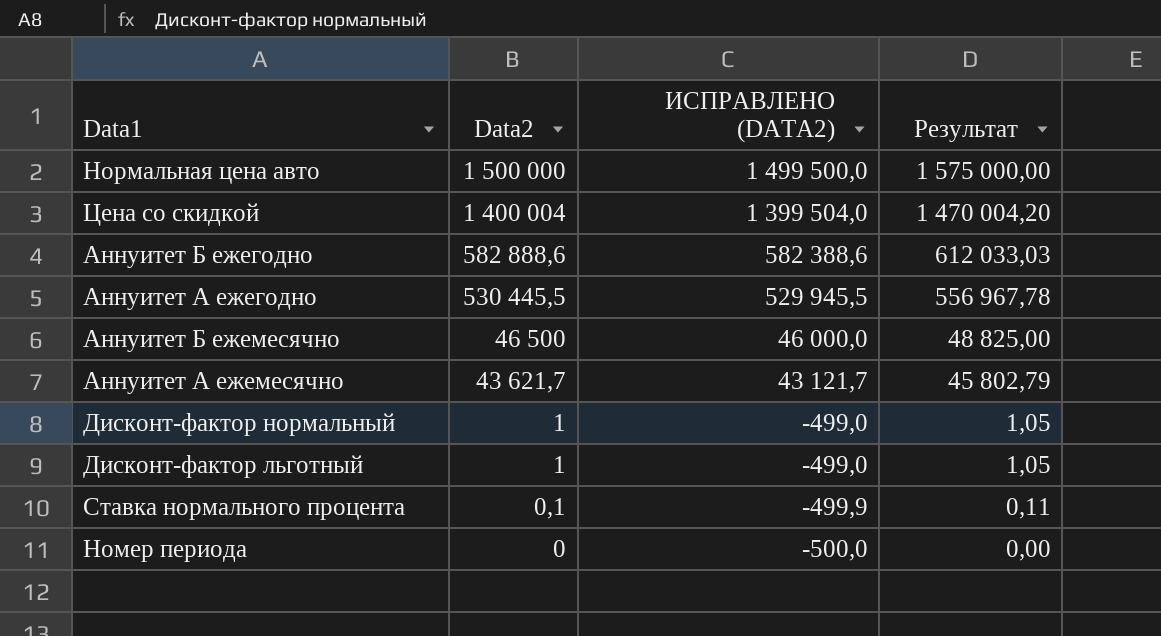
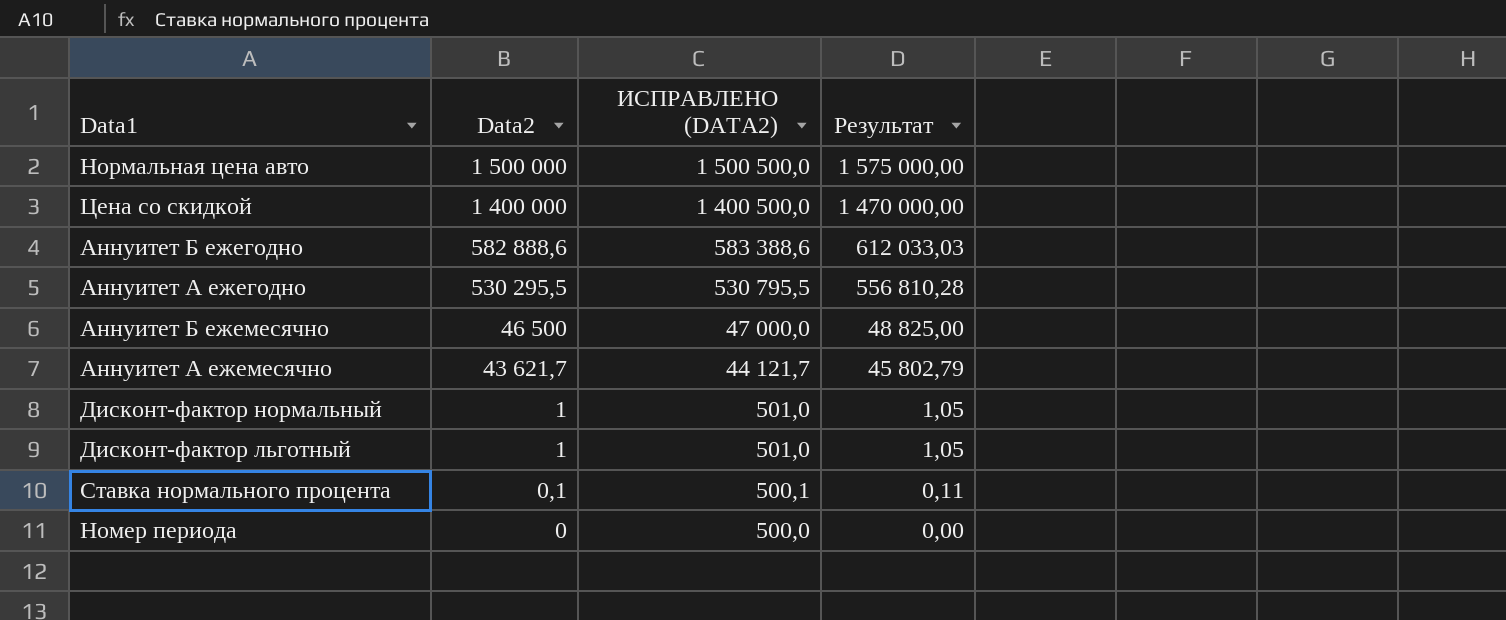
column ИСПРАВЛЕНО (DATA2) | formula: [Data2] - 500 -> [Data2] + 500
Цена со скидкой | Data2: 1 400 004 -> 1 400 000
Цена со скидкой | Результат: 1 470 004,20 -> 1 470 000,00
Аннуитет А ежегодно | Data2: 530 445,5 -> 530 295,5
Аннуитет А ежегодно | Результат: 556 967,78 -> 556 810,28

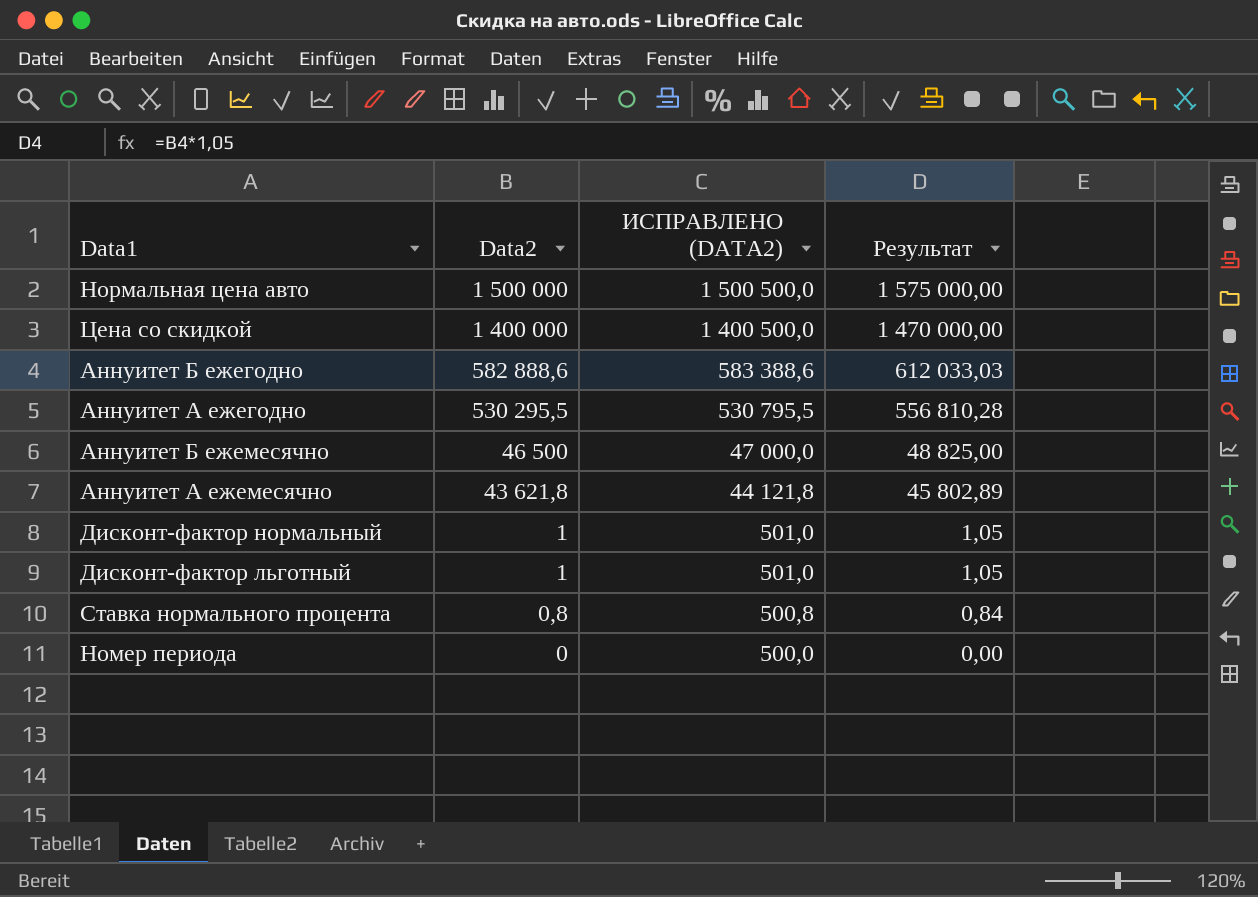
Аннуитет А ежемесячно | Data2: 43 621,7 -> 43 621,8
Аннуитет А ежемесячно | ИСПРАВЛЕНО (DATA2): 44 121,7 -> 44 121,8
Аннуитет А ежемесячно | Результат: 45 802,79 -> 45 802,89
Ставка нормального процента | Data2: 0,1 -> 0,8
Ставка нормального процента | ИСПРАВЛЕНО (DATA2): 500,1 -> 500,8
Ставка нормального процента | Результат: 0,11 -> 0,84

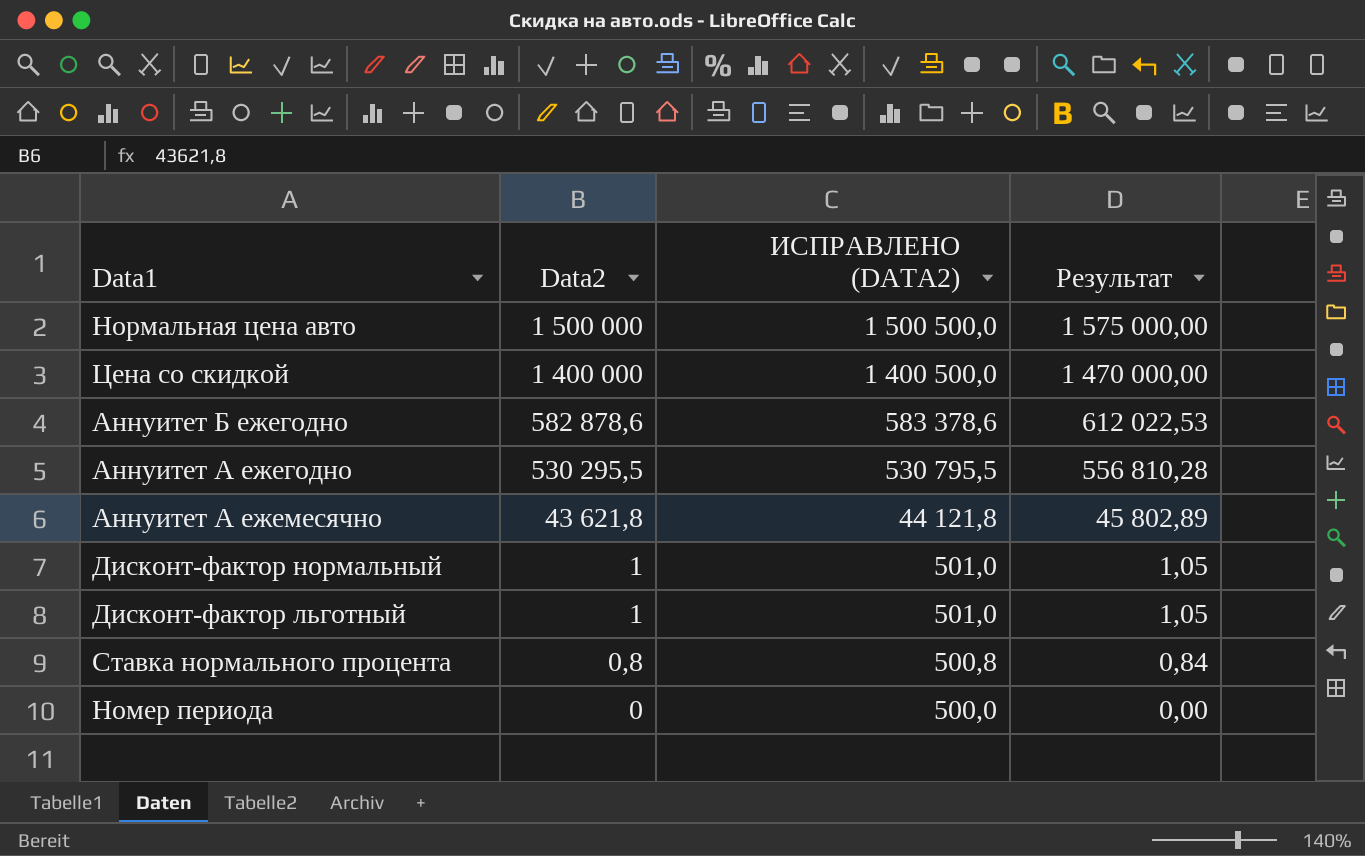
row Аннуитет Б ежемесячно: 46 500 | 47 000,0 | 48 825,00 -> none
Аннуитет Б ежегодно | Data2: 582 888,6 -> 582 878,6
Аннуитет Б ежегодно | ИСПРАВЛЕНО (DATA2): 583 388,6 -> 583 378,6
Аннуитет Б ежегодно | Результат: 612 033,03 -> 612 022,53

